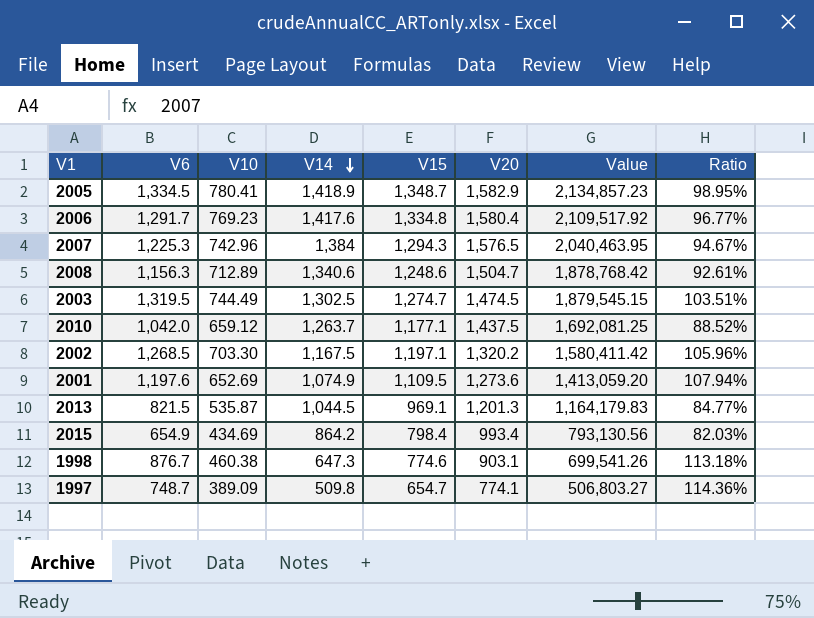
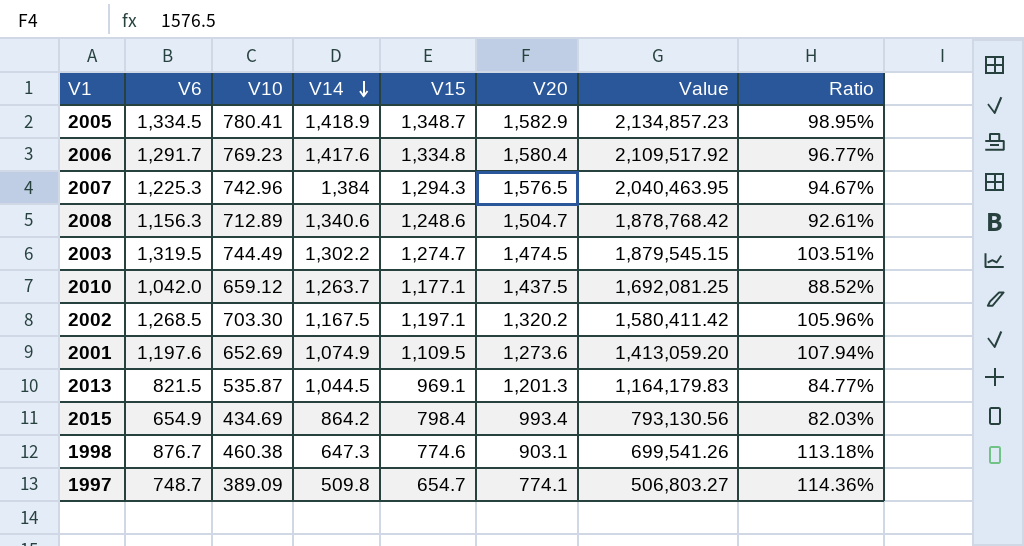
2003 | V14: 1,302.5 -> 1,302.2

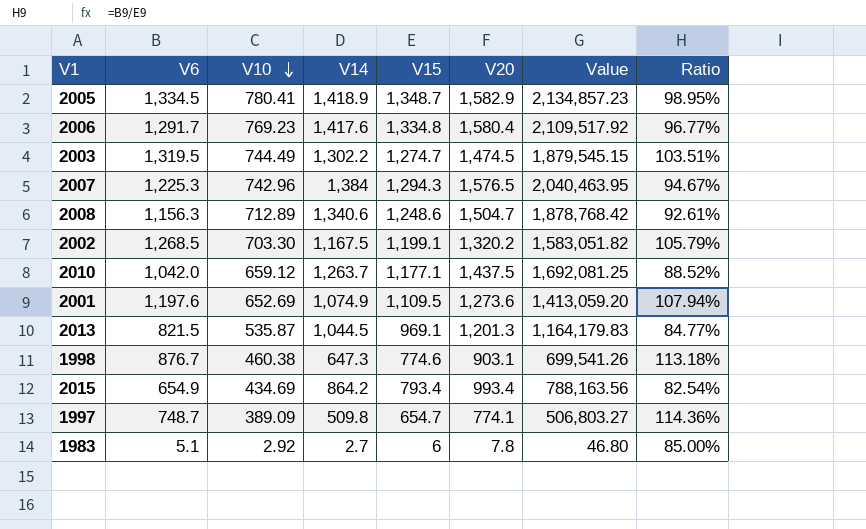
row order: V14 descending -> V10 descending
2002 | V15: 1,197.1 -> 1,199.1
2002 | Value: 1,580,411.42 -> 1,583,051.82
2002 | Ratio: 105.96% -> 105.79%
2015 | V15: 798.4 -> 793.4
2015 | Value: 793,130.56 -> 788,163.56
2015 | Ratio: 82.03% -> 82.54%
row 1983: none -> 5.1 | 2.92 | 2.7 | 6 | 7.8 | 46.80 | 85.00%

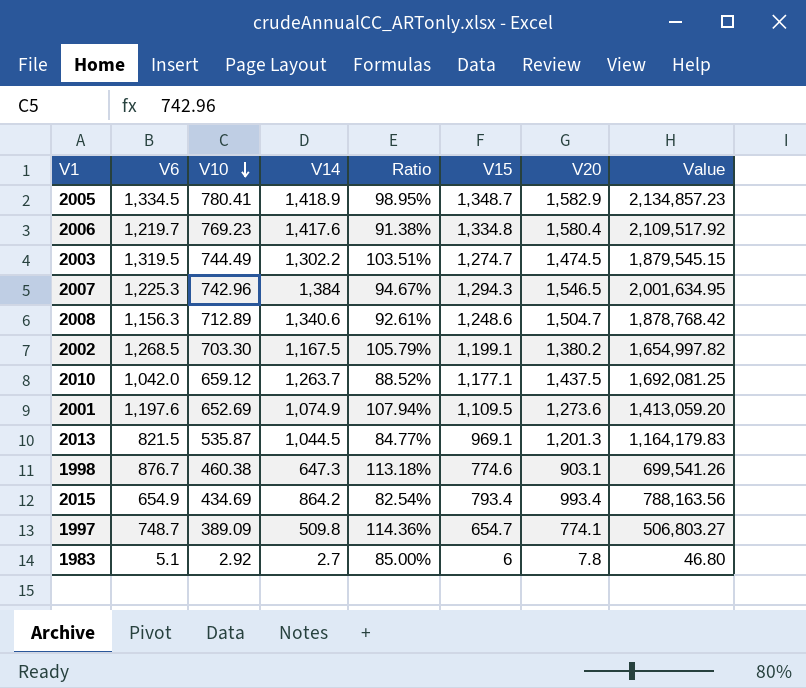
column Ratio | position: 8 -> 5
2006 | V6: 1,291.7 -> 1,219.7
2006 | Ratio: 96.77% -> 91.38%
2007 | V20: 1,576.5 -> 1,546.5
2007 | Value: 2,040,463.95 -> 2,001,634.95
2002 | V20: 1,320.2 -> 1,380.2
2002 | Value: 1,583,051.82 -> 1,654,997.82

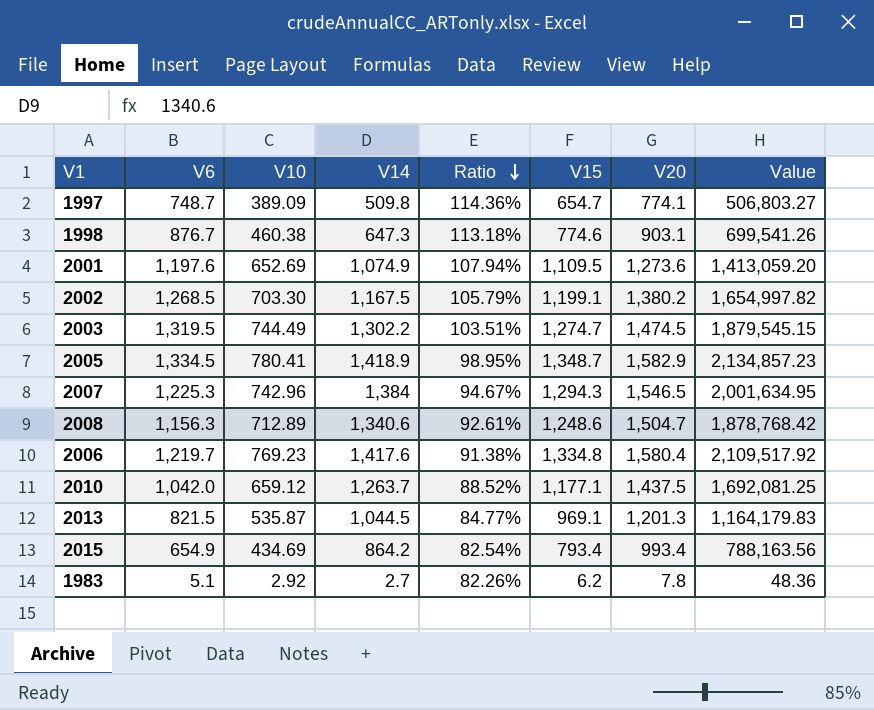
row order: V10 descending -> Ratio descending
1983 | Ratio: 85.00% -> 82.26%
1983 | V15: 6 -> 6.2
1983 | Value: 46.80 -> 48.36

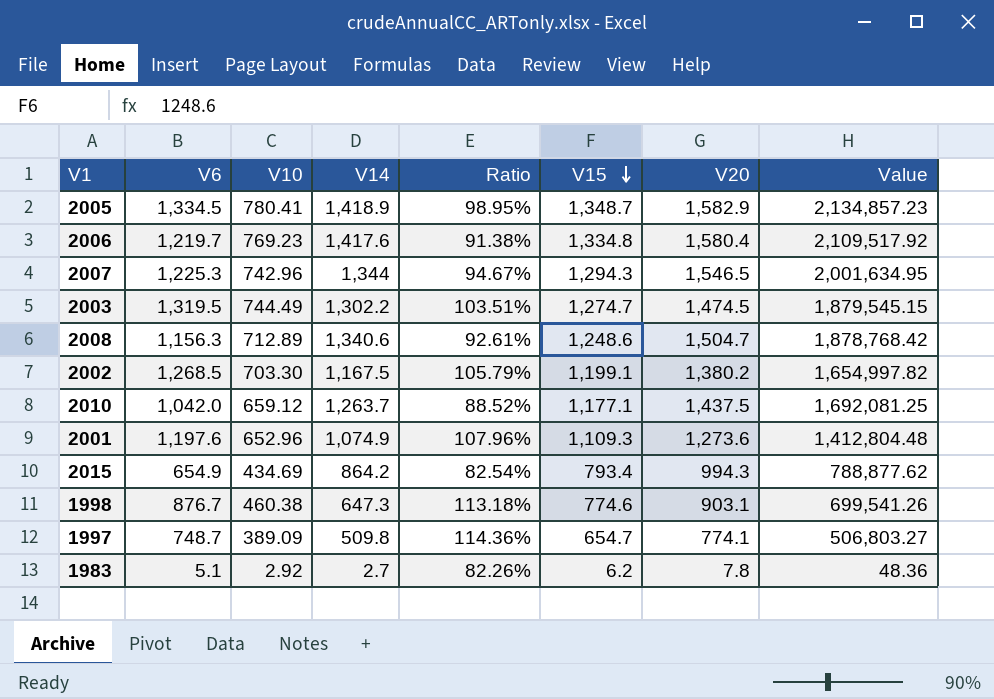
row order: Ratio descending -> V15 descending
row 2013: 821.5 | 535.87 | 1,044.5 | 84.77% | 969.1 | 1,201.3 | 1,164,179.83 -> none
2007 | V14: 1,384 -> 1,344
2001 | V10: 652.69 -> 652.96
2001 | Ratio: 107.94% -> 107.96%
2001 | V15: 1,109.5 -> 1,109.3
2001 | Value: 1,413,059.20 -> 1,412,804.48
2015 | V20: 993.4 -> 994.3
2015 | Value: 788,163.56 -> 788,877.62

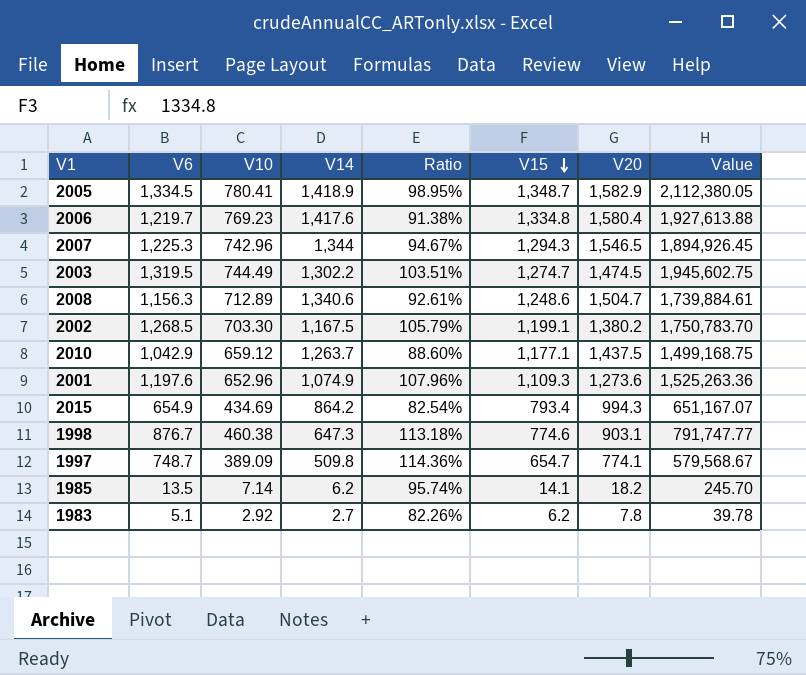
column Value | formula: [V15] * [V20] -> [V6] * [V20]
2010 | V6: 1,042.0 -> 1,042.9
2010 | Ratio: 88.52% -> 88.60%
row 1985: none -> 13.5 | 7.14 | 6.2 | 95.74% | 14.1 | 18.2 | 245.70

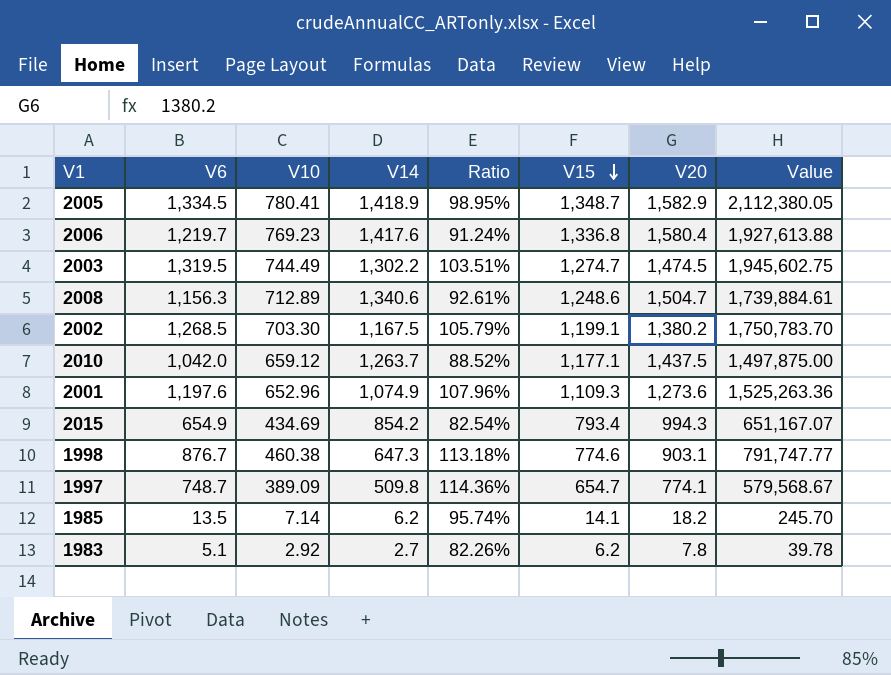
row 2007: 1,225.3 | 742.96 | 1,344 | 94.67% | 1,294.3 | 1,546.5 | 1,894,926.45 -> none
2006 | Ratio: 91.38% -> 91.24%
2006 | V15: 1,334.8 -> 1,336.8
2010 | V6: 1,042.9 -> 1,042.0
2010 | Ratio: 88.60% -> 88.52%
2010 | Value: 1,499,168.75 -> 1,497,875.00
2015 | V14: 864.2 -> 854.2

